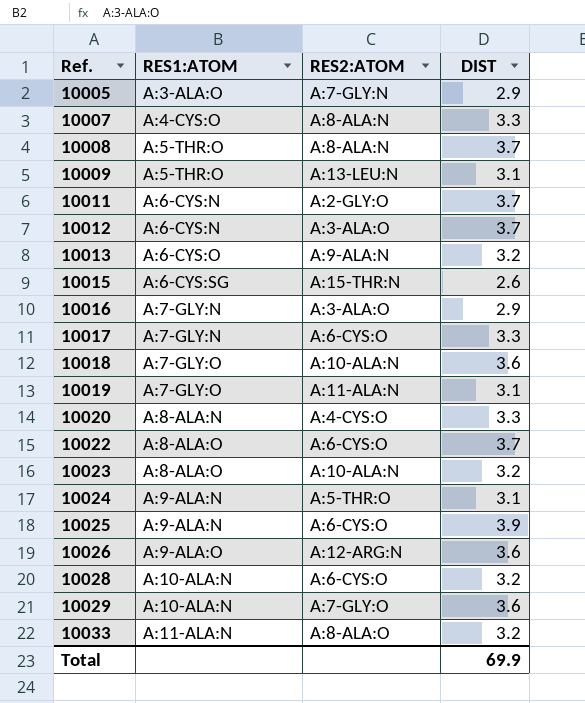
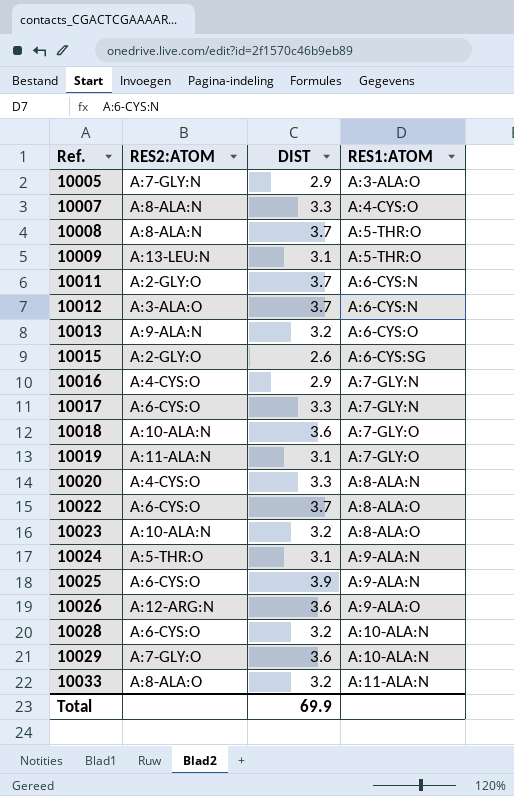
column RES1:ATOM | position: 2 -> 4
10015 | RES2:ATOM: A:15-THR:N -> A:2-GLY:O
10016 | RES2:ATOM: A:3-ALA:O -> A:4-CYS:O

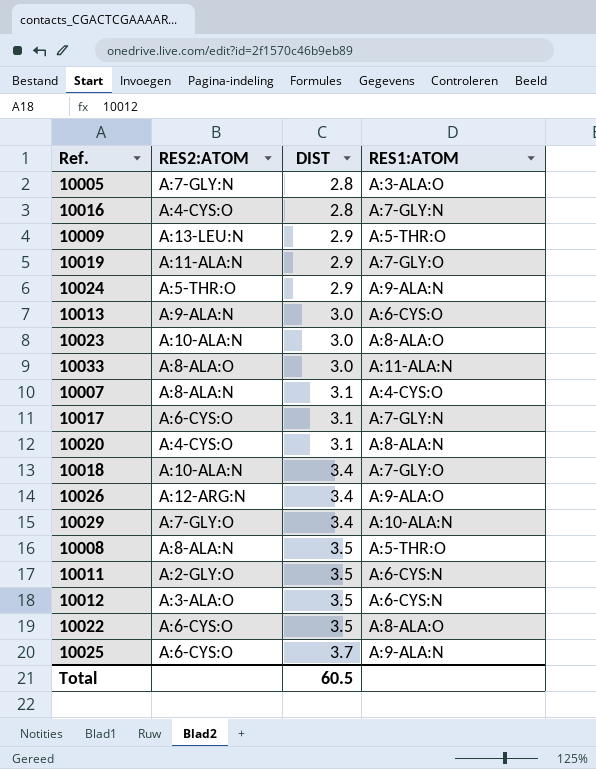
row order: Ref. ascending -> DIST ascending
row 10015: A:2-GLY:O | 2.6 | A:6-CYS:SG -> none
row 10028: A:6-CYS:O | 3.2 | A:10-ALA:N -> none
10005 | DIST: 2.9 -> 2.8
10016 | DIST: 2.9 -> 2.8
10009 | DIST: 3.1 -> 2.9
10019 | DIST: 3.1 -> 2.9
10024 | DIST: 3.1 -> 2.9
10013 | DIST: 3.2 -> 3.0
10023 | DIST: 3.2 -> 3.0
10033 | DIST: 3.2 -> 3.0
10007 | DIST: 3.3 -> 3.1
10017 | DIST: 3.3 -> 3.1
10020 | DIST: 3.3 -> 3.1
10018 | DIST: 3.6 -> 3.4
10026 | DIST: 3.6 -> 3.4
10029 | DIST: 3.6 -> 3.4
10008 | DIST: 3.7 -> 3.5
10011 | DIST: 3.7 -> 3.5
10012 | DIST: 3.7 -> 3.5
10022 | DIST: 3.7 -> 3.5
10025 | DIST: 3.9 -> 3.7
Total | DIST: 69.9 -> 60.5

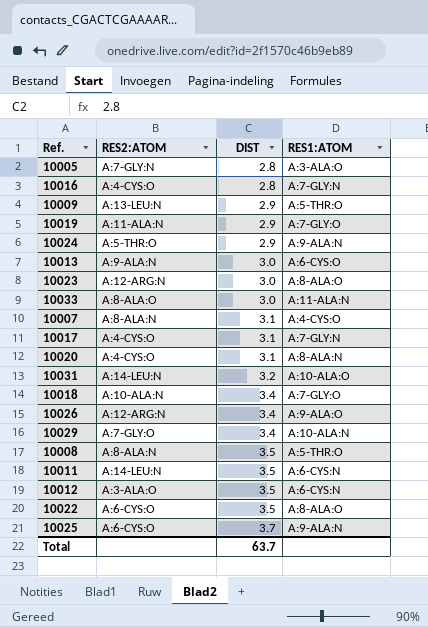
10023 | RES2:ATOM: A:10-ALA:N -> A:12-ARG:N
10017 | RES2:ATOM: A:6-CYS:O -> A:4-CYS:O
row 10031: none -> A:14-LEU:N | 3.2 | A:10-ALA:O
10011 | RES2:ATOM: A:2-GLY:O -> A:14-LEU:N
Total | DIST: 60.5 -> 63.7

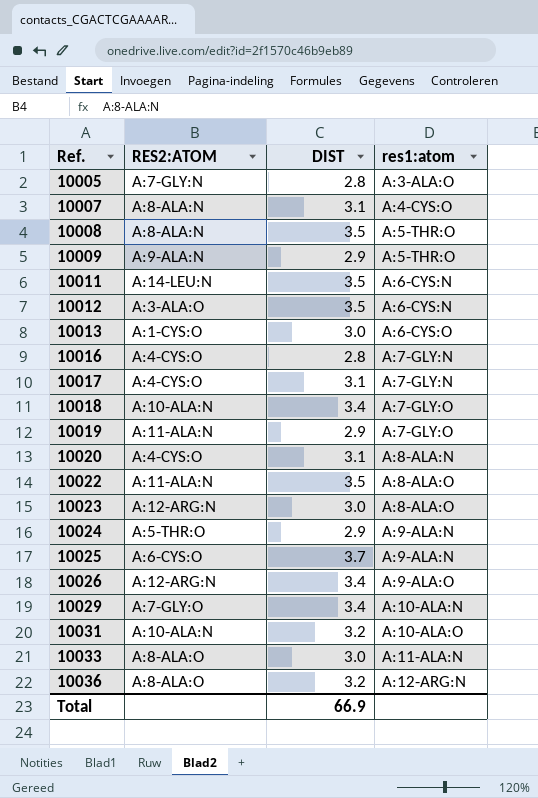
row order: DIST ascending -> Ref. ascending
column name: RES1:ATOM -> res1:atom
10009 | RES2:ATOM: A:13-LEU:N -> A:9-ALA:N
10013 | RES2:ATOM: A:9-ALA:N -> A:1-CYS:O
10022 | RES2:ATOM: A:6-CYS:O -> A:11-ALA:N
10031 | RES2:ATOM: A:14-LEU:N -> A:10-ALA:N
row 10036: none -> A:8-ALA:O | 3.2 | A:12-ARG:N
Total | DIST: 63.7 -> 66.9

